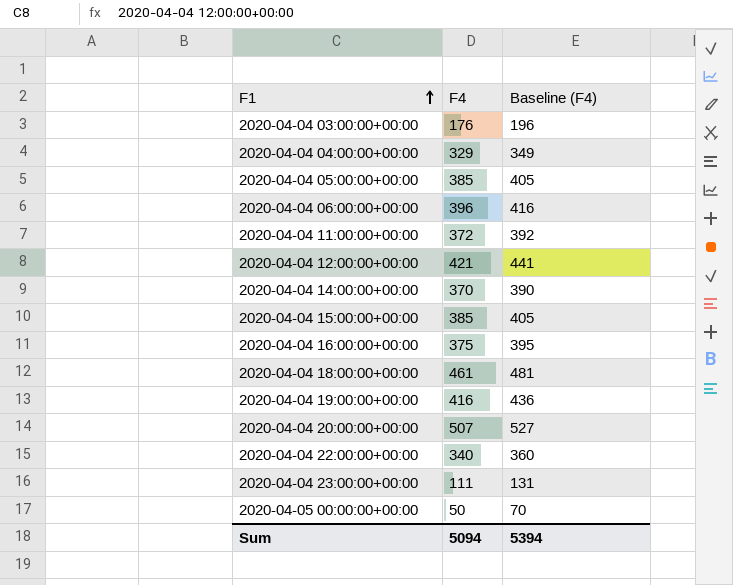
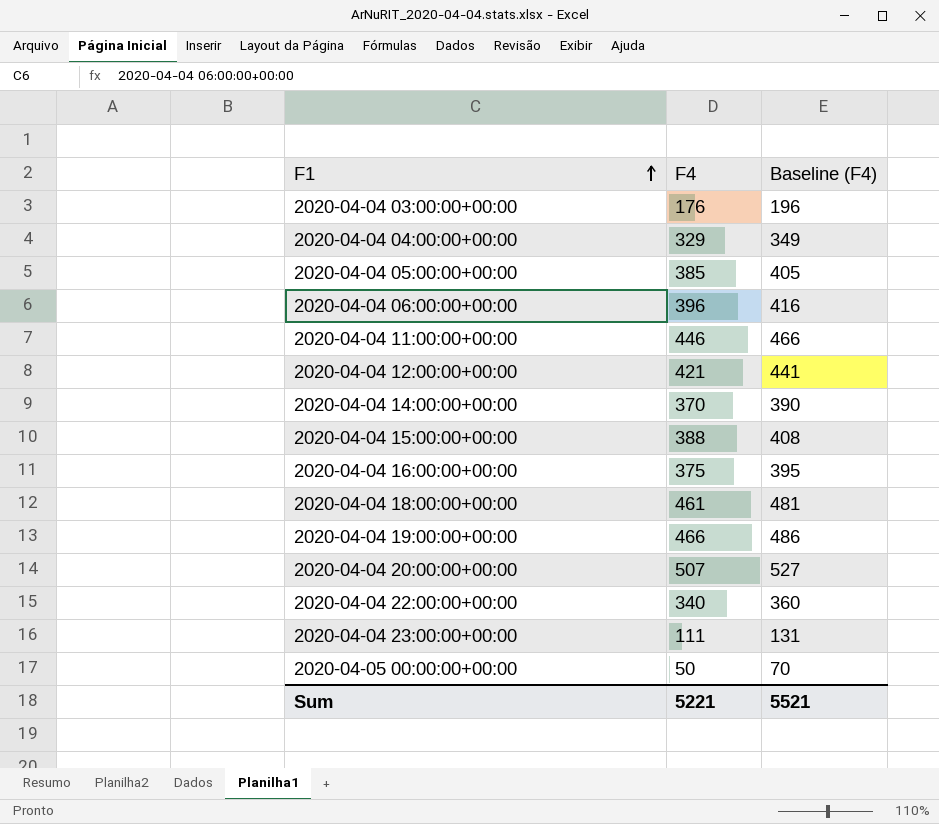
2020-04-04 11:00:00+00:00 | F4: 372 -> 446
2020-04-04 11:00:00+00:00 | Baseline (F4): 392 -> 466
2020-04-04 15:00:00+00:00 | F4: 385 -> 388
2020-04-04 15:00:00+00:00 | Baseline (F4): 405 -> 408
2020-04-04 19:00:00+00:00 | F4: 416 -> 466
2020-04-04 19:00:00+00:00 | Baseline (F4): 436 -> 486
Sum | F4: 5094 -> 5221
Sum | Baseline (F4): 5394 -> 5521

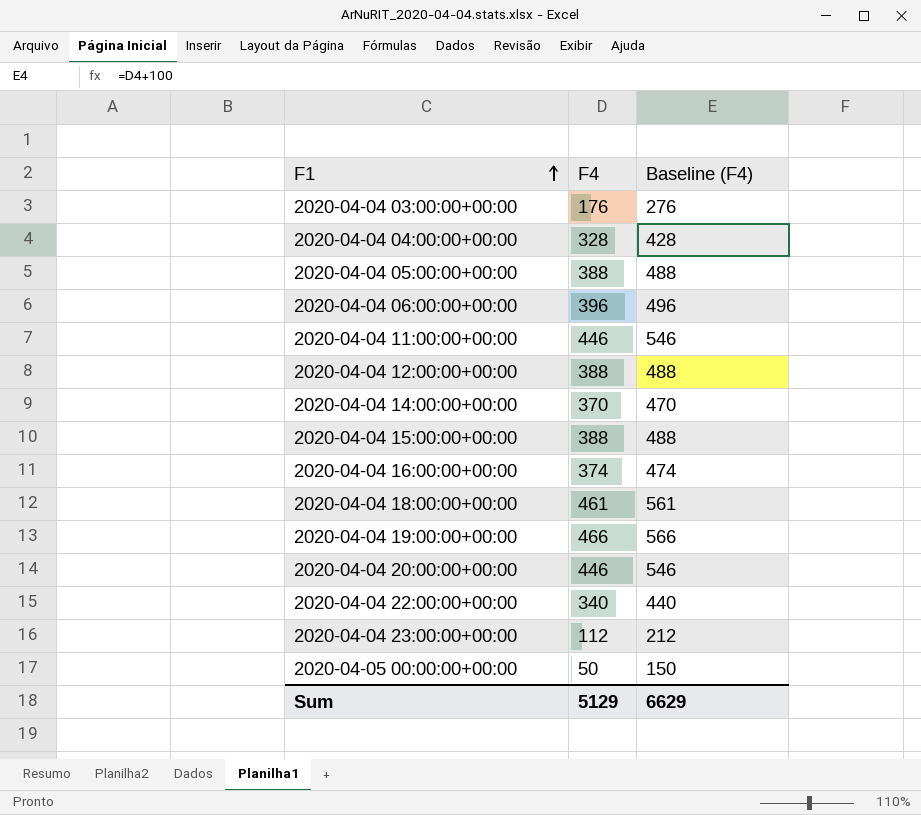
column Baseline (F4) | formula: [F4] + 20 -> [F4] + 100
2020-04-04 04:00:00+00:00 | F4: 329 -> 328
2020-04-04 05:00:00+00:00 | F4: 385 -> 388
2020-04-04 12:00:00+00:00 | F4: 421 -> 388
2020-04-04 16:00:00+00:00 | F4: 375 -> 374
2020-04-04 20:00:00+00:00 | F4: 507 -> 446
2020-04-04 23:00:00+00:00 | F4: 111 -> 112
Sum | F4: 5221 -> 5129
Sum | Baseline (F4): 5521 -> 6629

